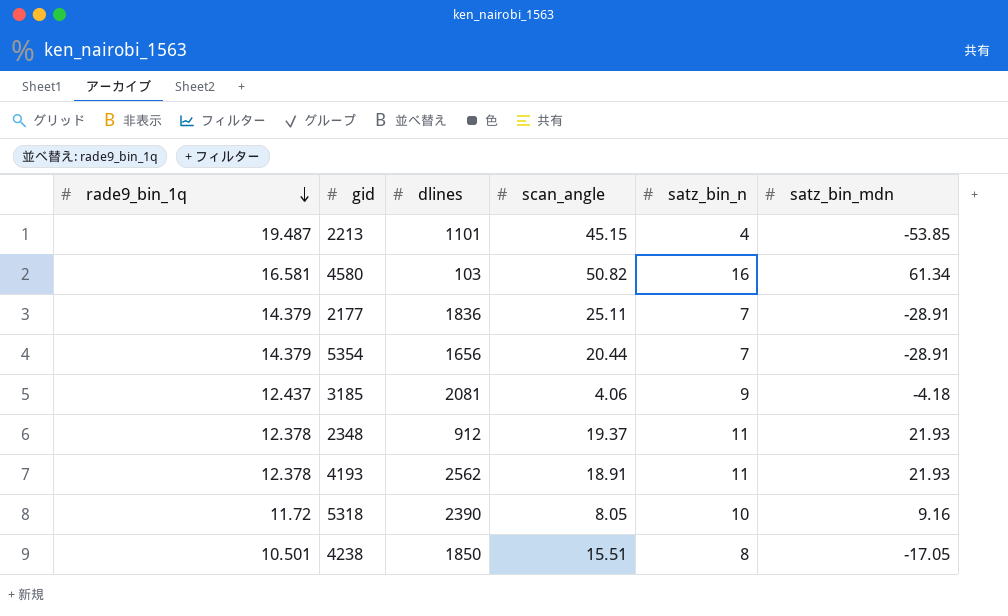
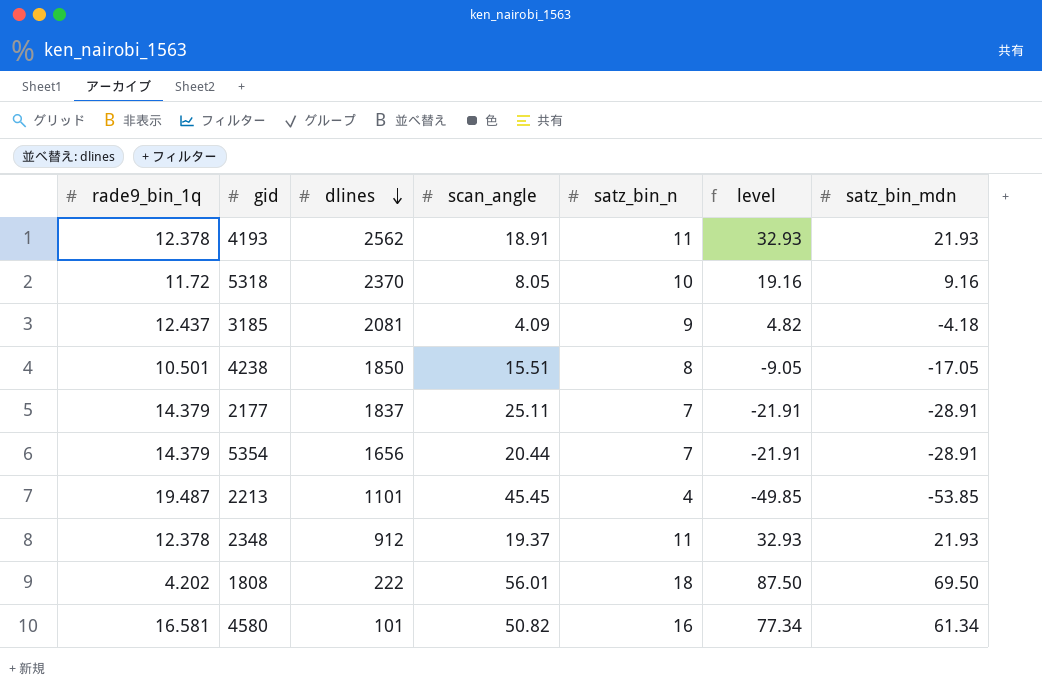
row order: rade9_bin_1q descending -> dlines descending
column level | formula: none -> [satz_bin_n] + [satz_bin_mdn]
5318 | dlines: 2390 -> 2370
3185 | scan_angle: 4.06 -> 4.09
2177 | dlines: 1836 -> 1837
2213 | scan_angle: 45.15 -> 45.45
row 1808: none -> 4.202 | 222 | 56.01 | 18 | 87.50 | 69.50
4580 | dlines: 103 -> 101

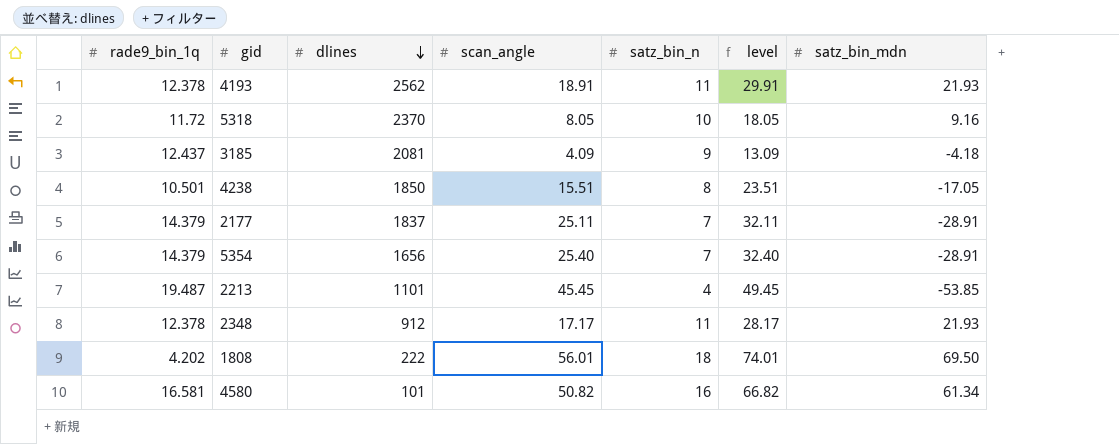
column level | formula: [satz_bin_n] + [satz_bin_mdn] -> [scan_angle] + [satz_bin_n]
5354 | scan_angle: 20.44 -> 25.40
2348 | scan_angle: 19.37 -> 17.17

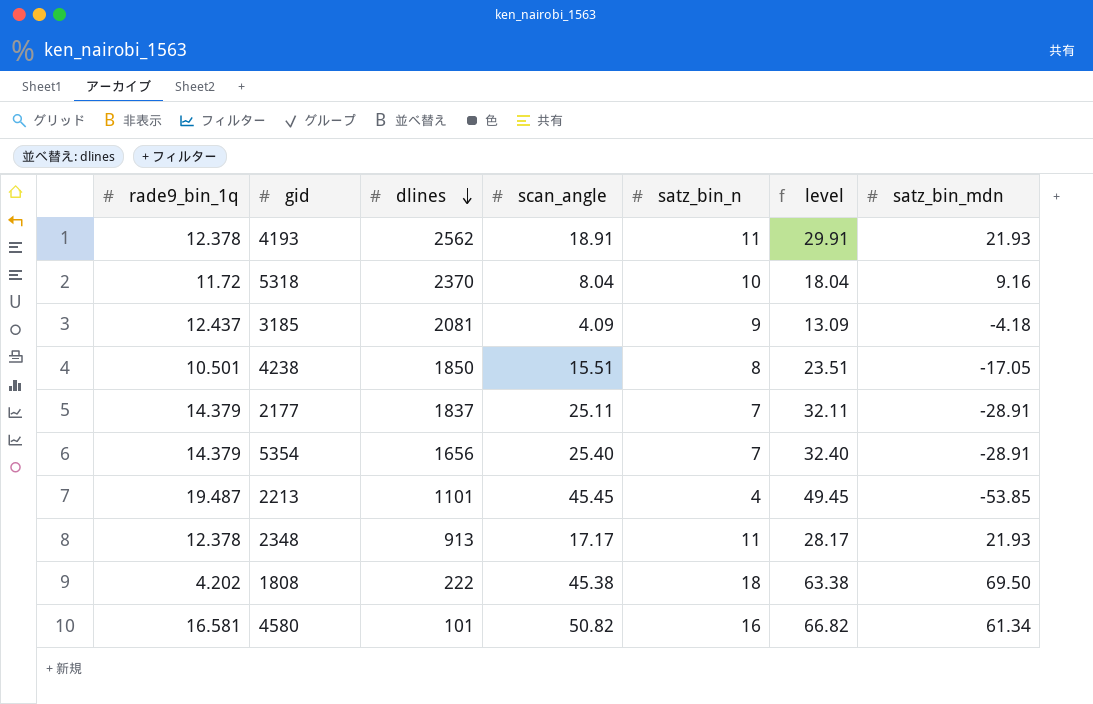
5318 | scan_angle: 8.05 -> 8.04
5318 | level: 18.05 -> 18.04
2348 | dlines: 912 -> 913
1808 | scan_angle: 56.01 -> 45.38
1808 | level: 74.01 -> 63.38

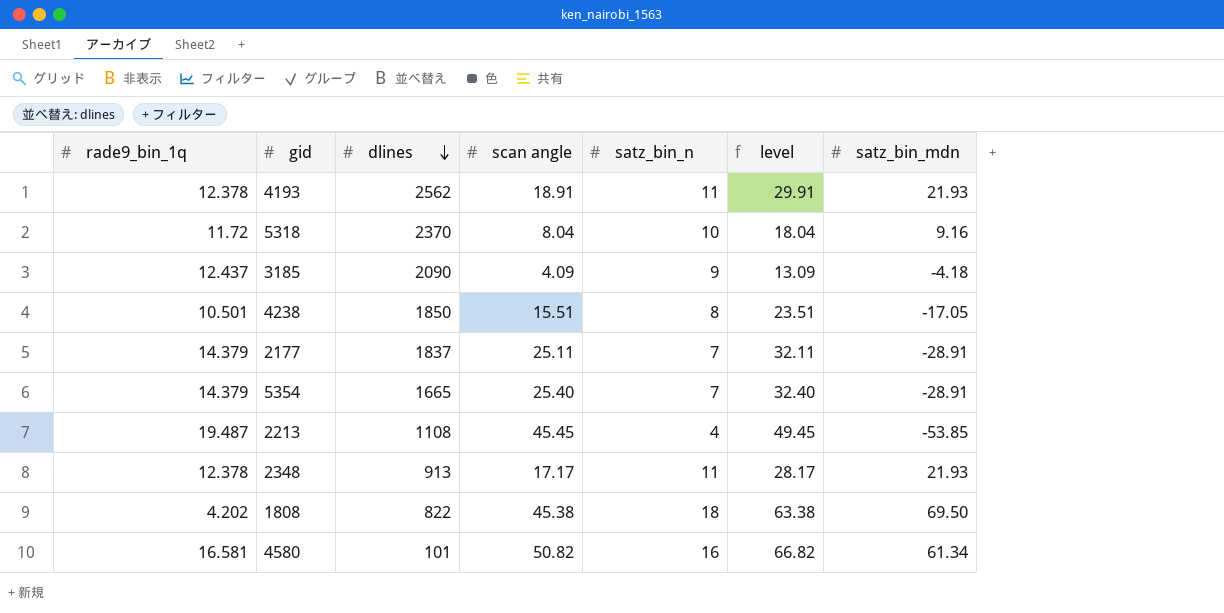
column name: scan_angle -> scan angle
3185 | dlines: 2081 -> 2090
5354 | dlines: 1656 -> 1665
2213 | dlines: 1101 -> 1108
1808 | dlines: 222 -> 822

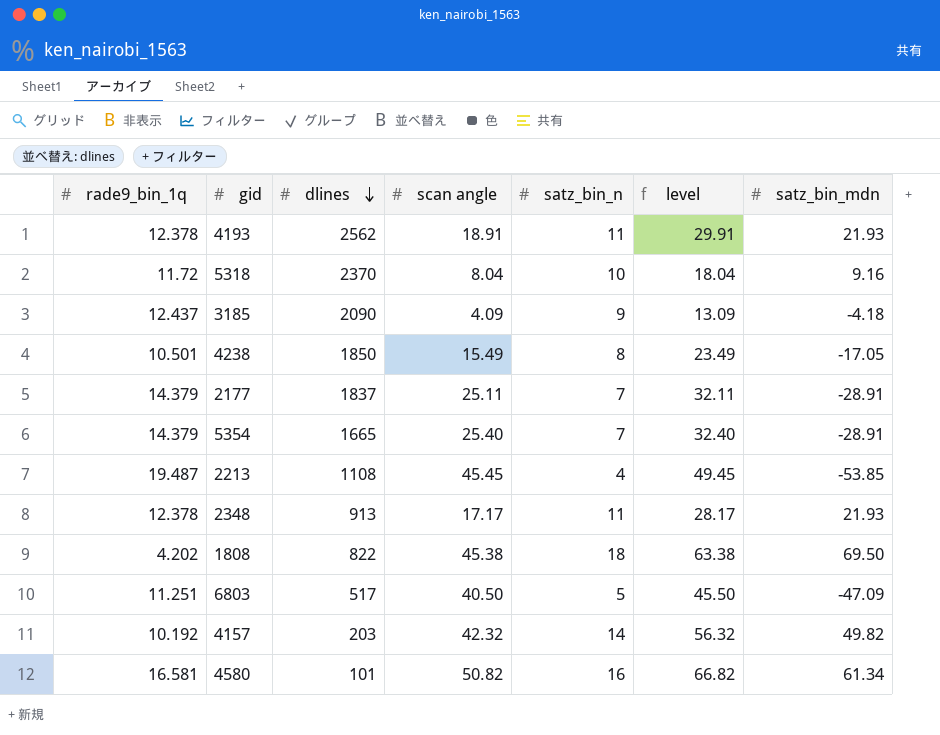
4238 | scan angle: 15.51 -> 15.49
4238 | level: 23.51 -> 23.49
row 6803: none -> 11.251 | 517 | 40.50 | 5 | 45.50 | -47.09
row 4157: none -> 10.192 | 203 | 42.32 | 14 | 56.32 | 49.82

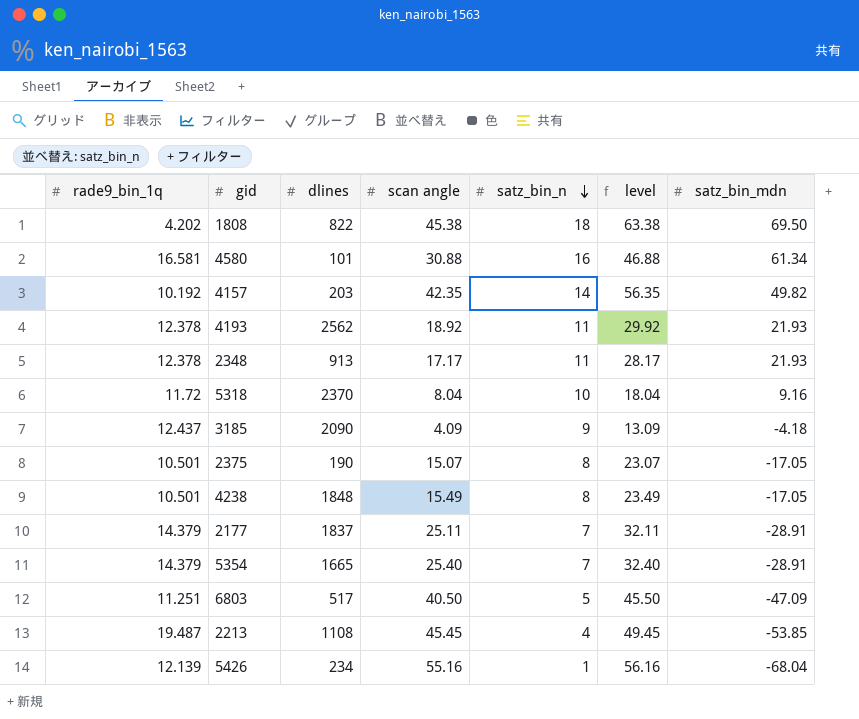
row order: dlines descending -> satz_bin_n descending
4580 | scan angle: 50.82 -> 30.88
4580 | level: 66.82 -> 46.88
4157 | scan angle: 42.32 -> 42.35
4157 | level: 56.32 -> 56.35
4193 | scan angle: 18.91 -> 18.92
4193 | level: 29.91 -> 29.92
row 2375: none -> 10.501 | 190 | 15.07 | 8 | 23.07 | -17.05
4238 | dlines: 1850 -> 1848
row 5426: none -> 12.139 | 234 | 55.16 | 1 | 56.16 | -68.04

